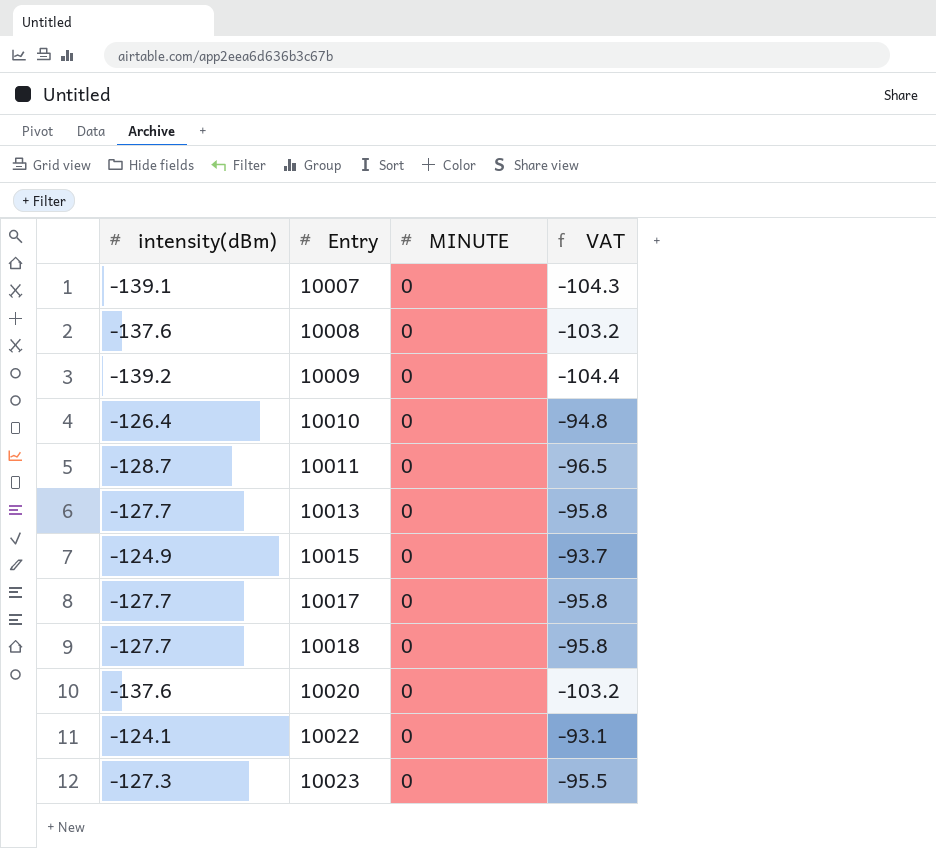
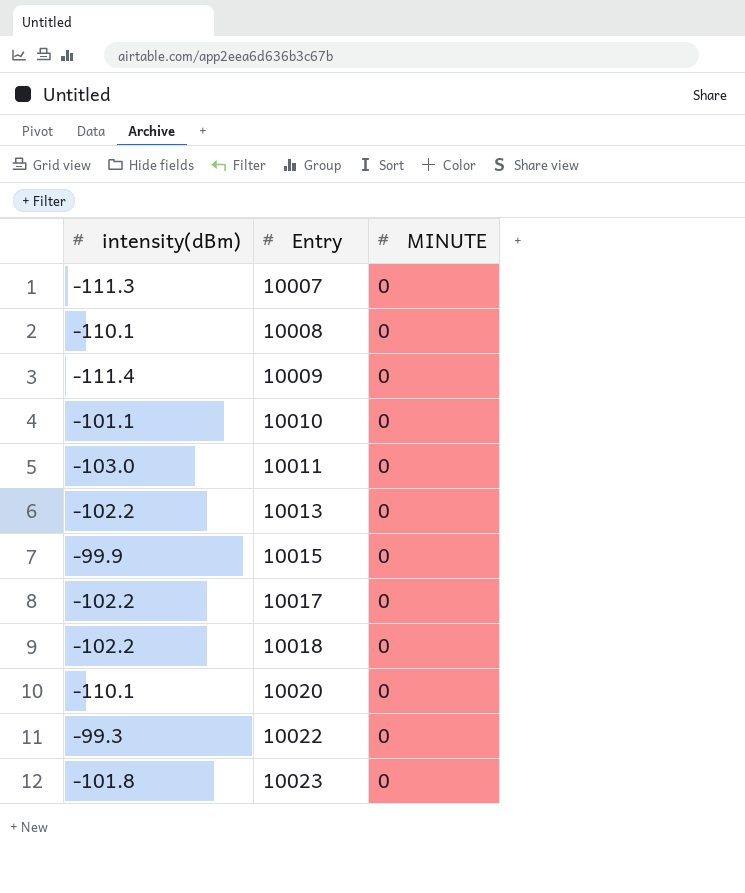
column VAT | formula: [intensity(dBm)] * 0.75 -> none
10007 | intensity(dBm): -139.1 -> -111.3
10008 | intensity(dBm): -137.6 -> -110.1
10009 | intensity(dBm): -139.2 -> -111.4
10010 | intensity(dBm): -126.4 -> -101.1
10011 | intensity(dBm): -128.7 -> -103.0
10013 | intensity(dBm): -127.7 -> -102.2
10015 | intensity(dBm): -124.9 -> -99.9
10017 | intensity(dBm): -127.7 -> -102.2
10018 | intensity(dBm): -127.7 -> -102.2
10020 | intensity(dBm): -137.6 -> -110.1
10022 | intensity(dBm): -124.1 -> -99.3
10023 | intensity(dBm): -127.3 -> -101.8

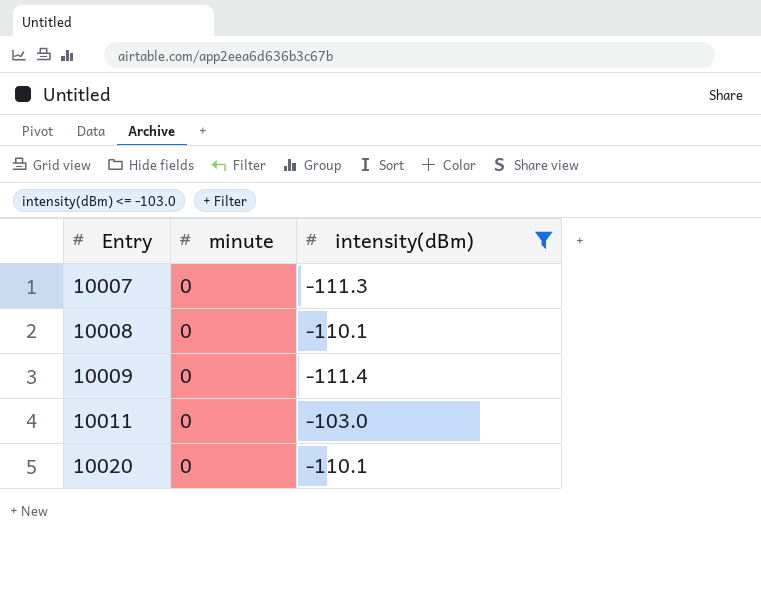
filter: none -> intensity(dBm) <= -103.0
column name: MINUTE -> minute
column intensity(dBm) | position: 1 -> 3

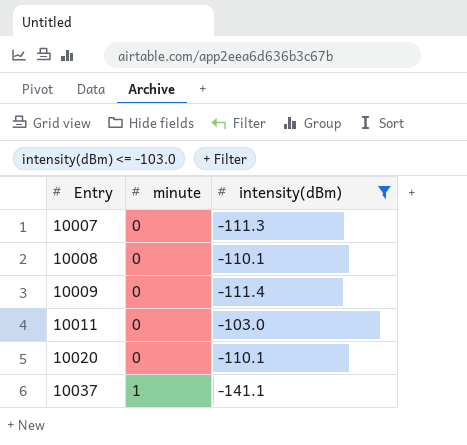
row 10037: none -> 1 | -141.1

